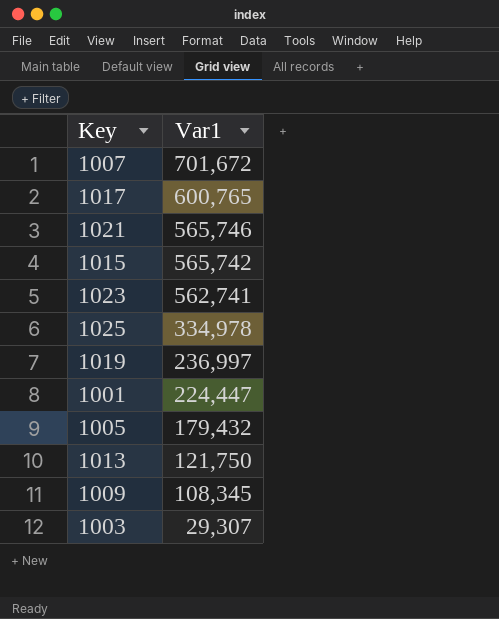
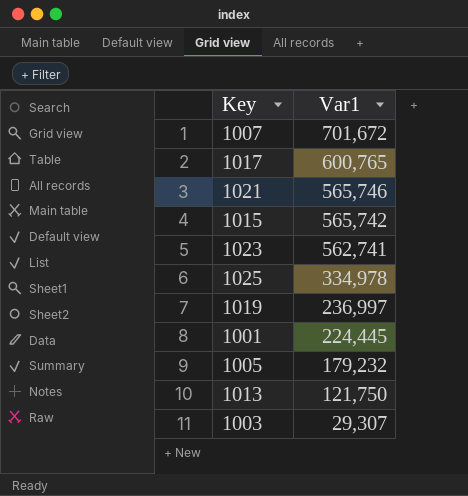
row 1009: 108,345 -> none
1001 | Var1: 224,447 -> 224,445
1005 | Var1: 179,432 -> 179,232

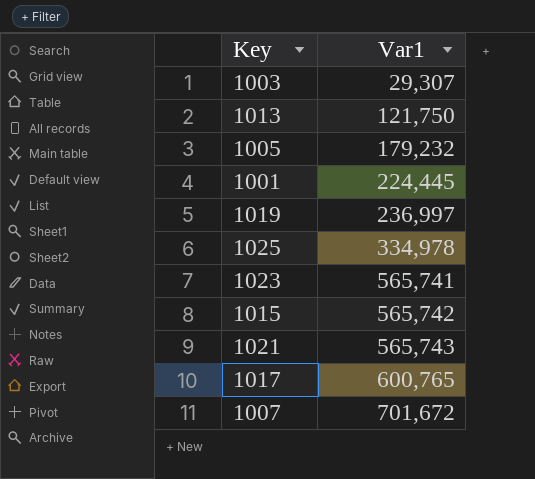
row order: Var1 descending -> Var1 ascending
1023 | Var1: 562,741 -> 565,741
1021 | Var1: 565,746 -> 565,743

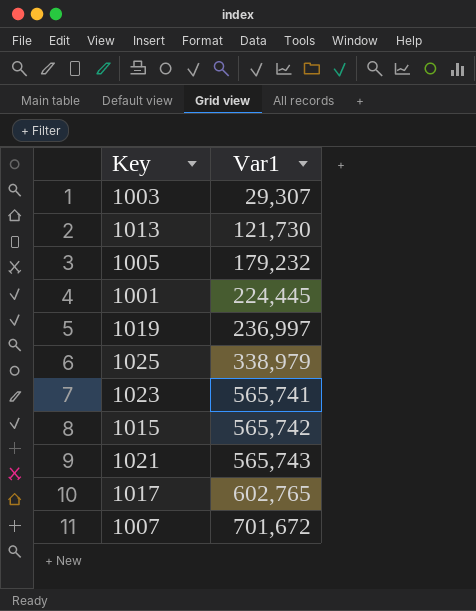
1013 | Var1: 121,750 -> 121,730
1025 | Var1: 334,978 -> 338,979
1017 | Var1: 600,765 -> 602,765

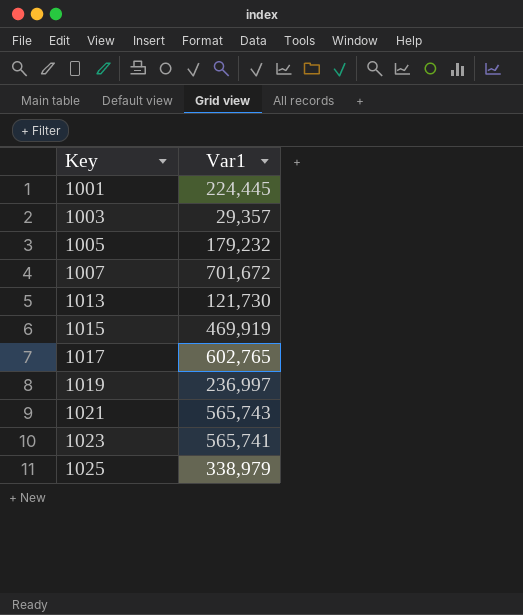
row order: Var1 ascending -> Key ascending
1003 | Var1: 29,307 -> 29,357
1015 | Var1: 565,742 -> 469,919

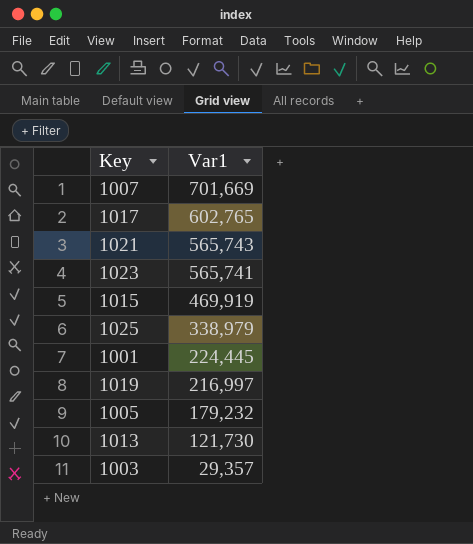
row order: Key ascending -> Var1 descending
1007 | Var1: 701,672 -> 701,669
1019 | Var1: 236,997 -> 216,997

